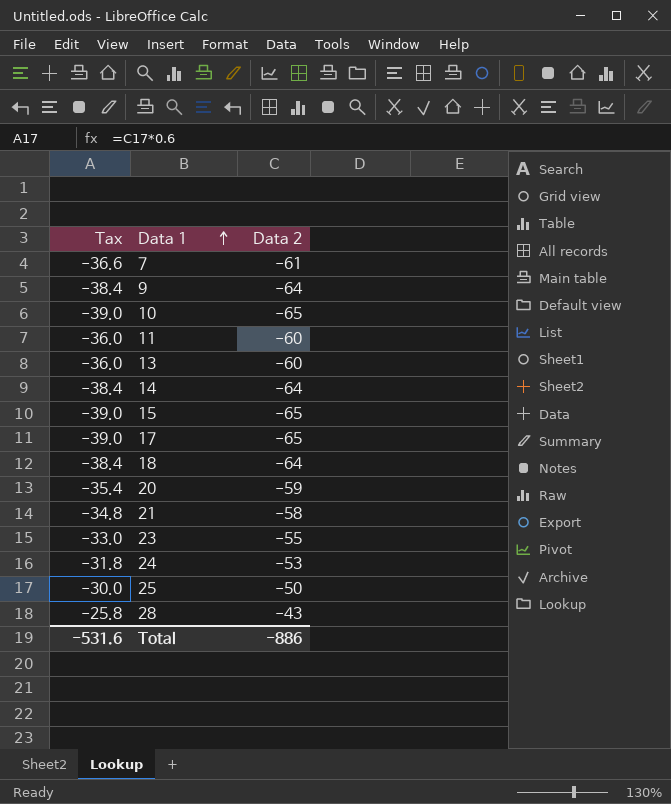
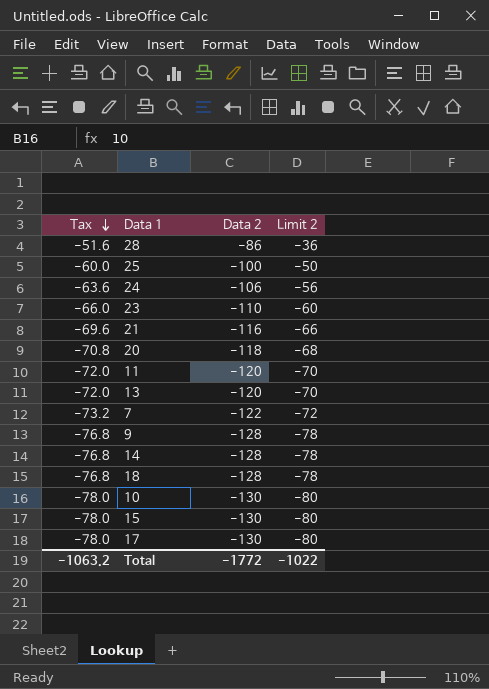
row order: Data 1 ascending -> Tax descending
column Limit 2 | formula: none -> [Data 2] + 50
28 | Tax: -25.8 -> -51.6
28 | Data 2: -43 -> -86
25 | Tax: -30.0 -> -60.0
25 | Data 2: -50 -> -100
24 | Tax: -31.8 -> -63.6
24 | Data 2: -53 -> -106
23 | Tax: -33.0 -> -66.0
23 | Data 2: -55 -> -110
21 | Tax: -34.8 -> -69.6
21 | Data 2: -58 -> -116
20 | Tax: -35.4 -> -70.8
20 | Data 2: -59 -> -118
11 | Tax: -36.0 -> -72.0
11 | Data 2: -60 -> -120
13 | Tax: -36.0 -> -72.0
13 | Data 2: -60 -> -120
7 | Tax: -36.6 -> -73.2
7 | Data 2: -61 -> -122
9 | Tax: -38.4 -> -76.8
9 | Data 2: -64 -> -128
14 | Tax: -38.4 -> -76.8
14 | Data 2: -64 -> -128
18 | Tax: -38.4 -> -76.8
18 | Data 2: -64 -> -128
10 | Tax: -39.0 -> -78.0
10 | Data 2: -65 -> -130
15 | Tax: -39.0 -> -78.0
15 | Data 2: -65 -> -130
17 | Tax: -39.0 -> -78.0
17 | Data 2: -65 -> -130
Total | Tax: -531.6 -> -1063.2
Total | Data 2: -886 -> -1772

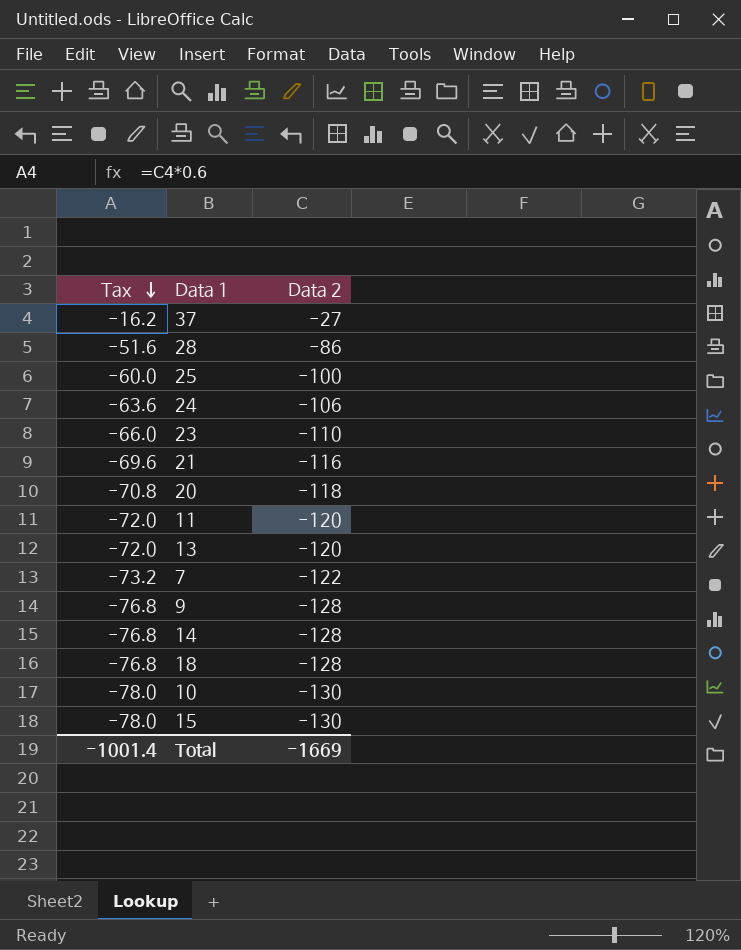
column Limit 2 | formula: [Data 2] + 50 -> none
row 17: -78.0 | -130 | -80 -> none
row 37: none -> -16.2 | -27
Total | Tax: -1063.2 -> -1001.4
Total | Data 2: -1772 -> -1669

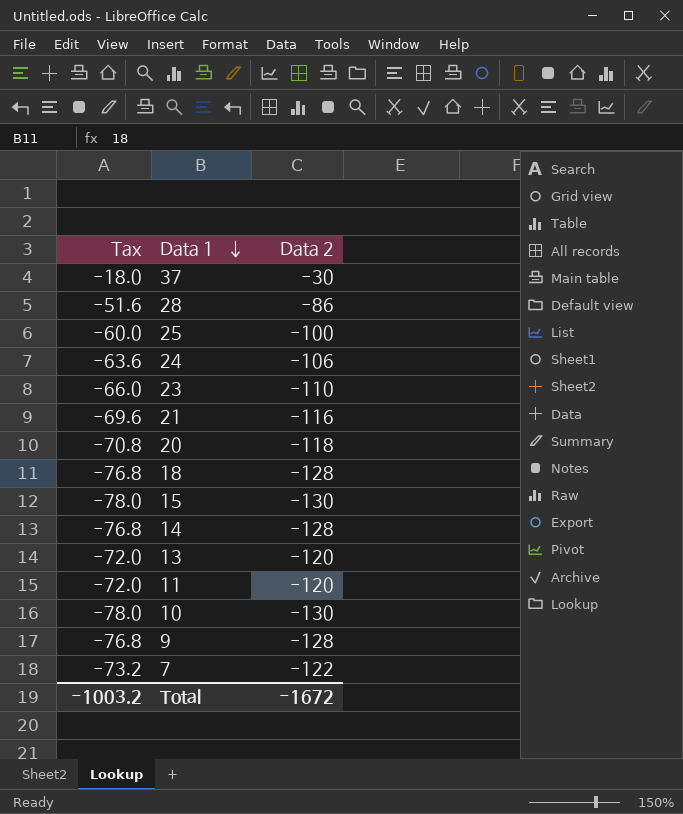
row order: Tax descending -> Data 1 descending
37 | Tax: -16.2 -> -18.0
37 | Data 2: -27 -> -30
Total | Tax: -1001.4 -> -1003.2
Total | Data 2: -1669 -> -1672

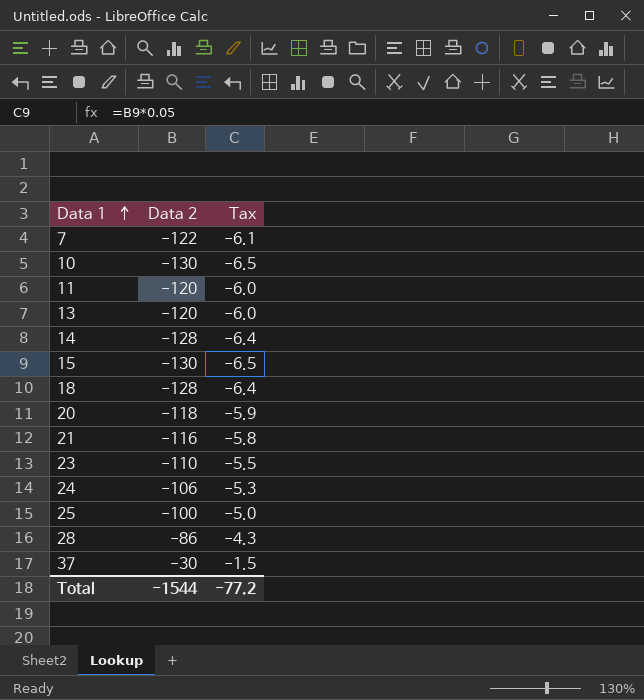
row order: Data 1 descending -> Data 1 ascending
column Tax | formula: [Data 2] * 0.6 -> [Data 2] * 0.05
column Tax | position: 1 -> 3
row 9: -76.8 | -128 -> none
Total | Data 2: -1672 -> -1544
Total | Tax: -1003.2 -> -77.2

